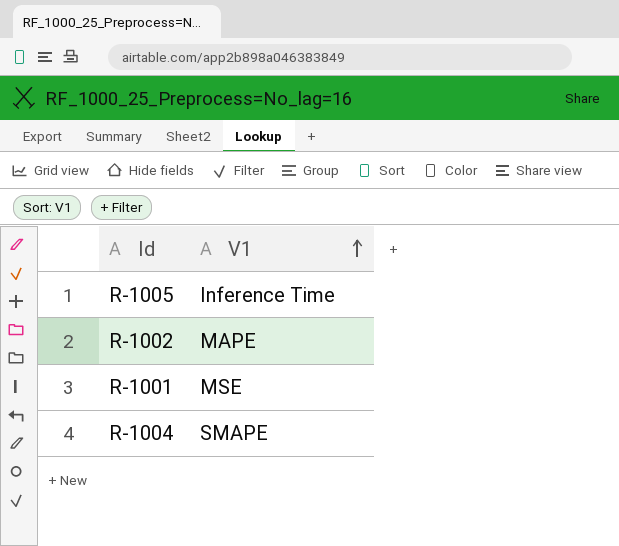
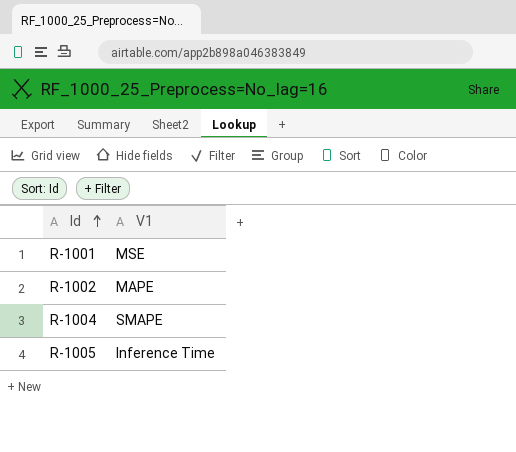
row order: V1 ascending -> Id ascending

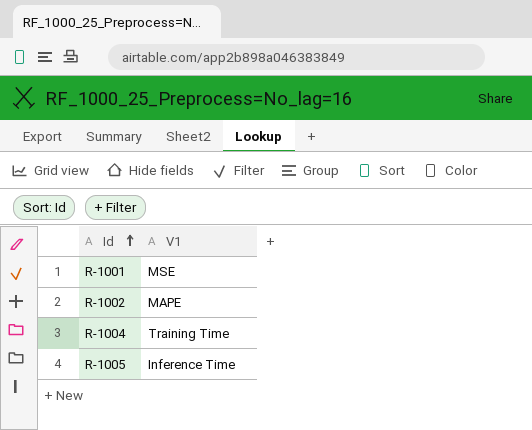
R-1004 | V1: SMAPE -> Training Time

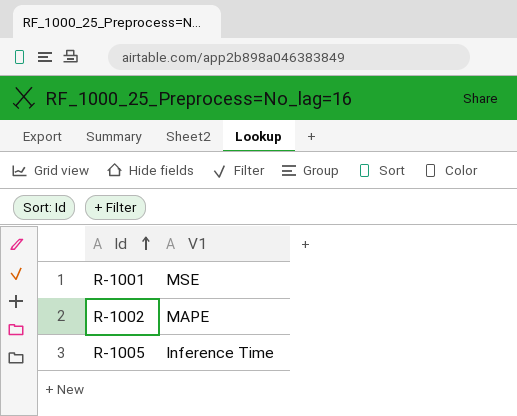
row R-1004: Training Time -> none

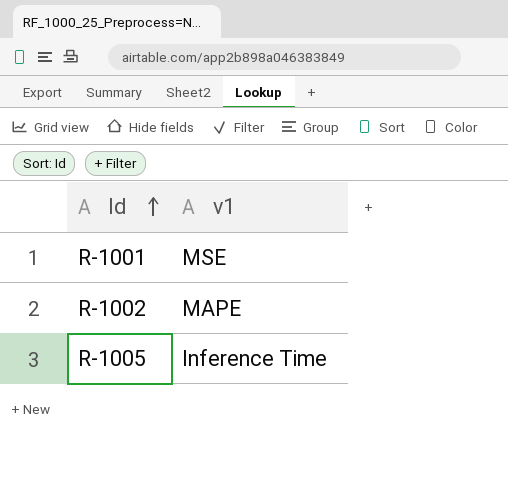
column name: V1 -> v1

